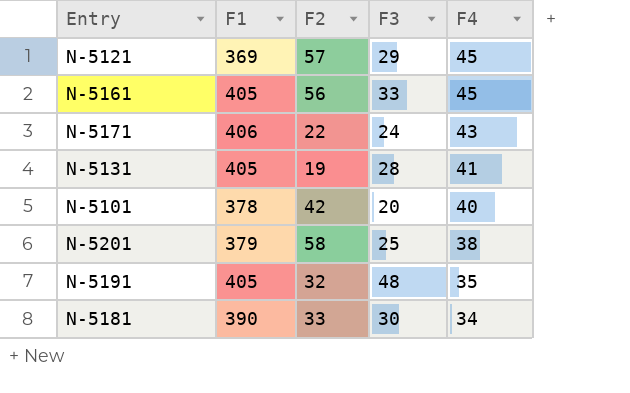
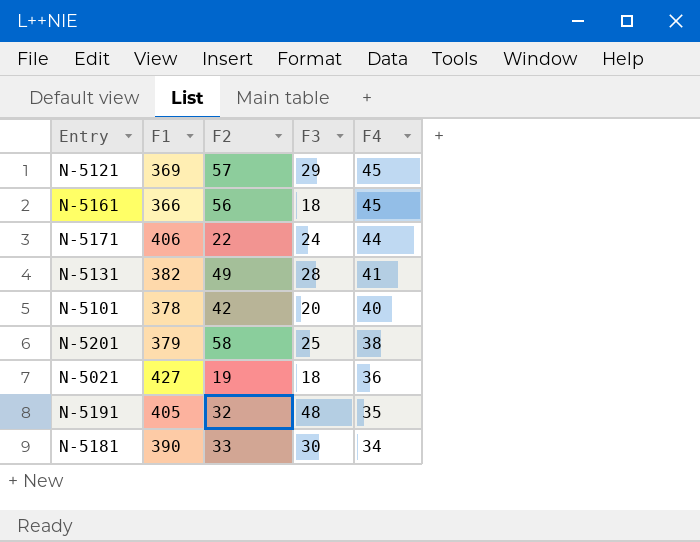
N-5161 | F1: 405 -> 366
N-5161 | F3: 33 -> 18
N-5171 | F4: 43 -> 44
N-5131 | F1: 405 -> 382
N-5131 | F2: 19 -> 49
row N-5021: none -> 427 | 19 | 18 | 36

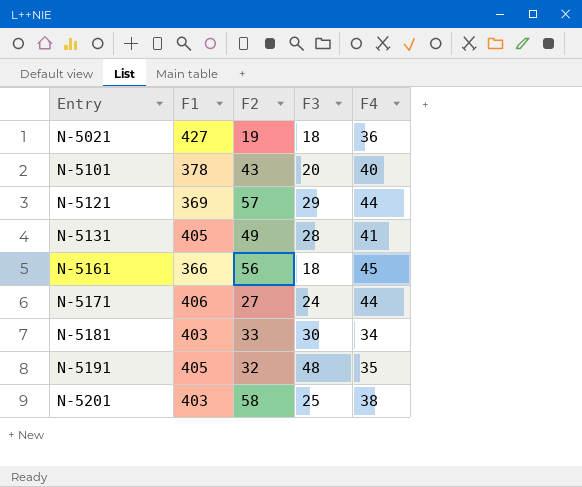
row order: F4 descending -> Entry ascending
N-5101 | F2: 42 -> 43
N-5121 | F4: 45 -> 44
N-5131 | F1: 382 -> 405
N-5171 | F2: 22 -> 27
N-5181 | F1: 390 -> 403
N-5201 | F1: 379 -> 403

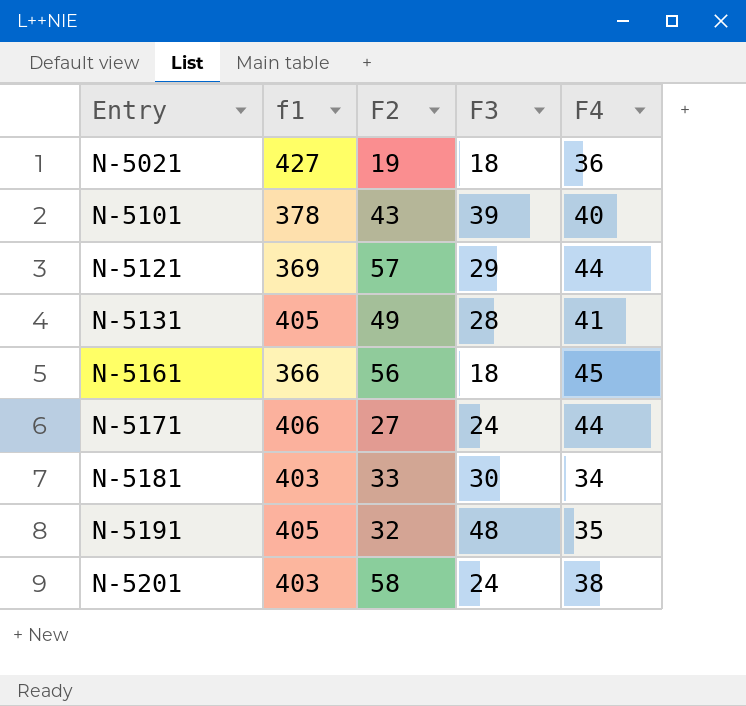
column name: F1 -> f1
N-5101 | F3: 20 -> 39
N-5201 | F3: 25 -> 24

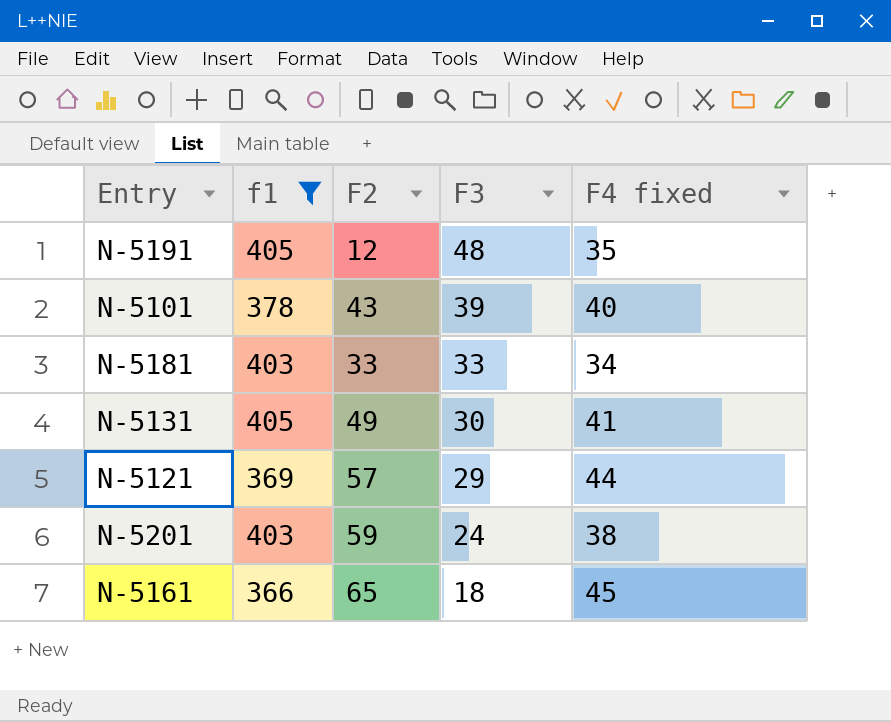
filter: none -> f1 <= 405
row order: Entry ascending -> F3 descending
column name: F4 -> F4 fixed
N-5191 | F2: 32 -> 12
N-5181 | F3: 30 -> 33
N-5131 | F3: 28 -> 30
N-5201 | F2: 58 -> 59
N-5161 | F2: 56 -> 65

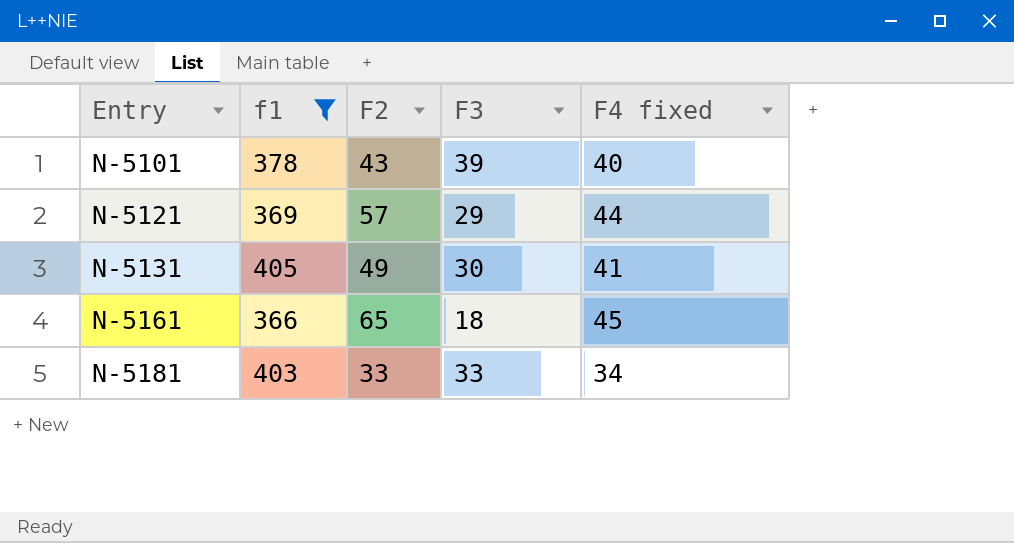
row order: F3 descending -> Entry ascending
row N-5191: 405 | 12 | 48 | 35 -> none
row N-5201: 403 | 59 | 24 | 38 -> none

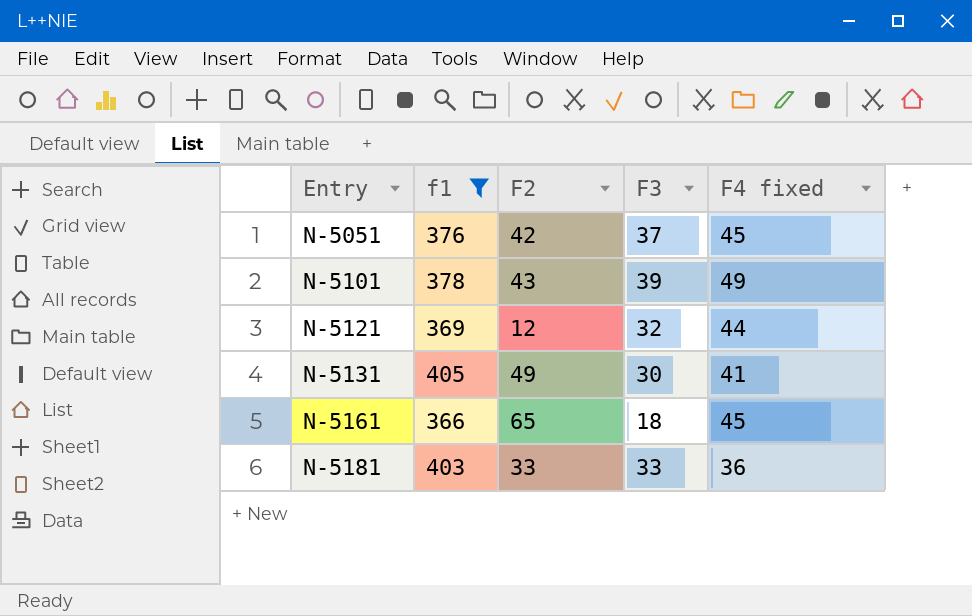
row N-5051: none -> 376 | 42 | 37 | 45
N-5101 | F4 fixed: 40 -> 49
N-5121 | F2: 57 -> 12
N-5121 | F3: 29 -> 32
N-5181 | F4 fixed: 34 -> 36

